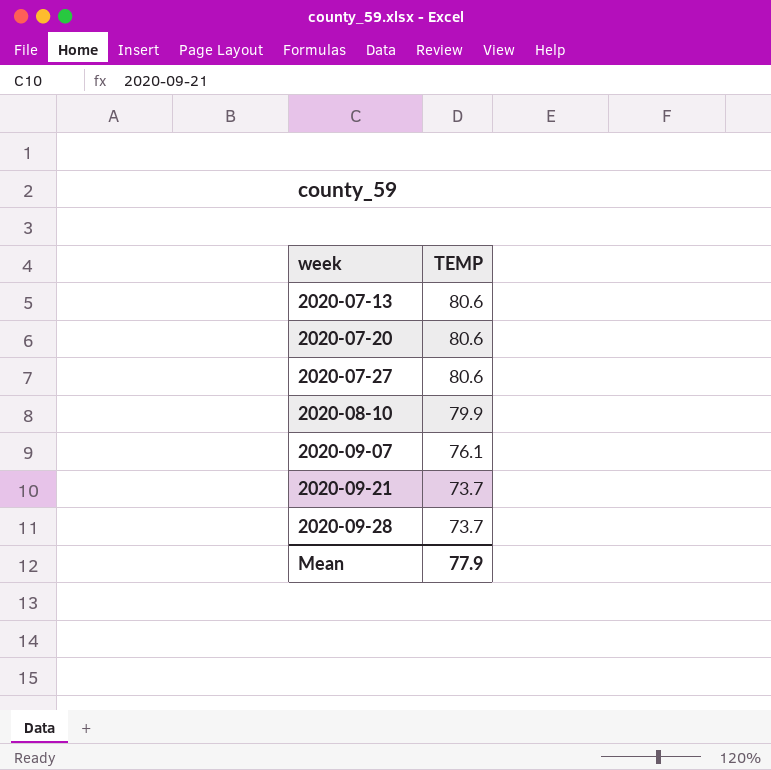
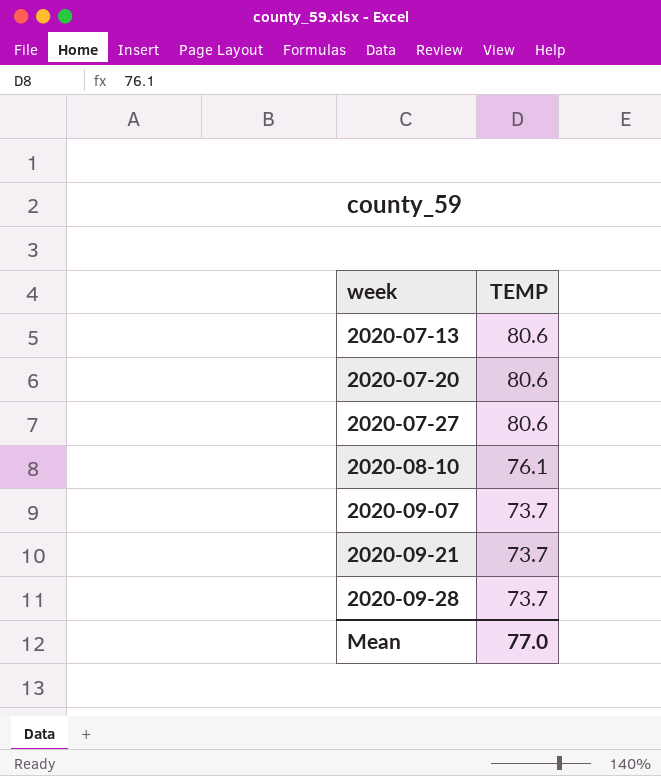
2020-08-10 | TEMP: 79.9 -> 76.1
2020-09-07 | TEMP: 76.1 -> 73.7
Mean | TEMP: 77.9 -> 77.0

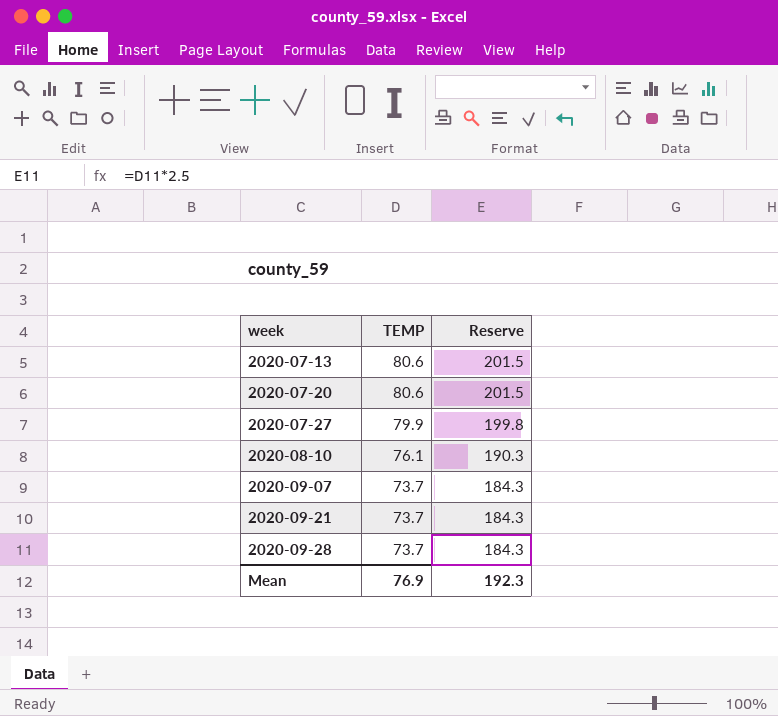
column Reserve | formula: none -> [TEMP] * 2.5
2020-07-27 | TEMP: 80.6 -> 79.9
Mean | TEMP: 77.0 -> 76.9

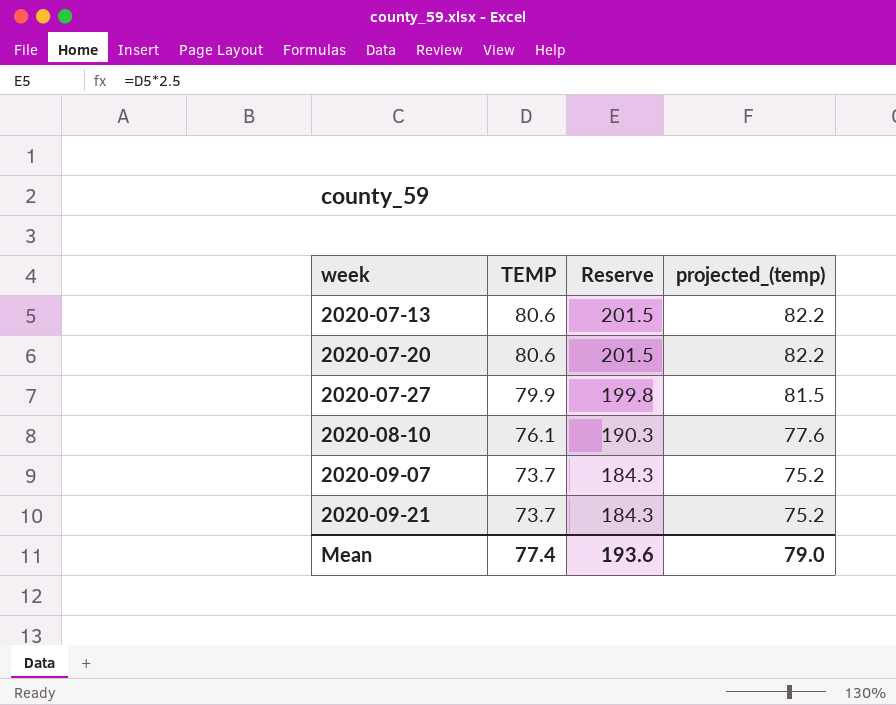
column projected_(temp) | formula: none -> [TEMP] * 1.02
row 2020-09-28: 73.7 | 184.3 -> none
Mean | TEMP: 76.9 -> 77.4
Mean | Reserve: 192.3 -> 193.6

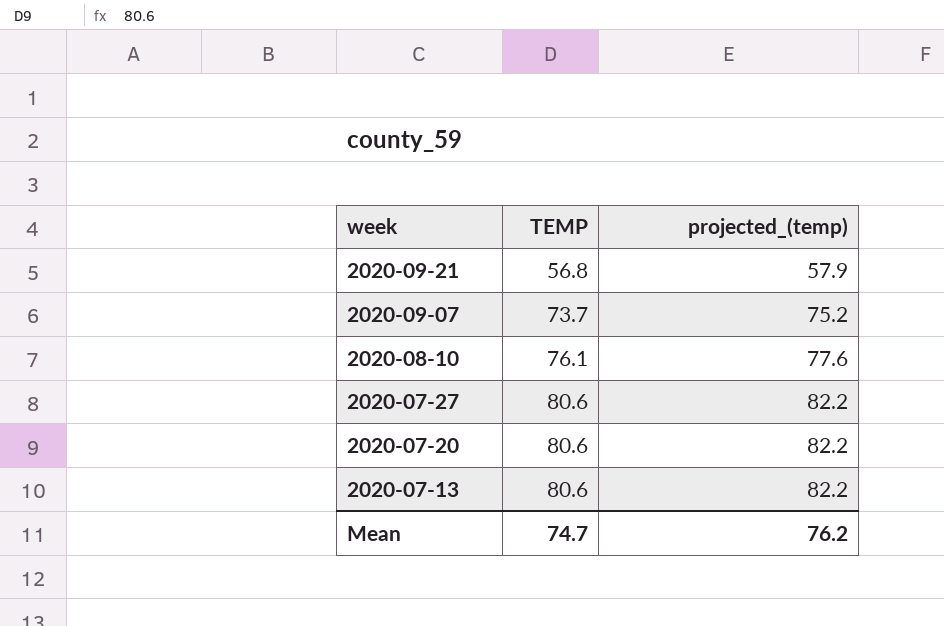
row order: week ascending -> week descending
column Reserve | formula: [TEMP] * 2.5 -> none
2020-09-21 | TEMP: 73.7 -> 56.8
2020-09-21 | projected_(temp): 75.2 -> 57.9
2020-07-27 | TEMP: 79.9 -> 80.6
2020-07-27 | projected_(temp): 81.5 -> 82.2
Mean | TEMP: 77.4 -> 74.7
Mean | projected_(temp): 79.0 -> 76.2

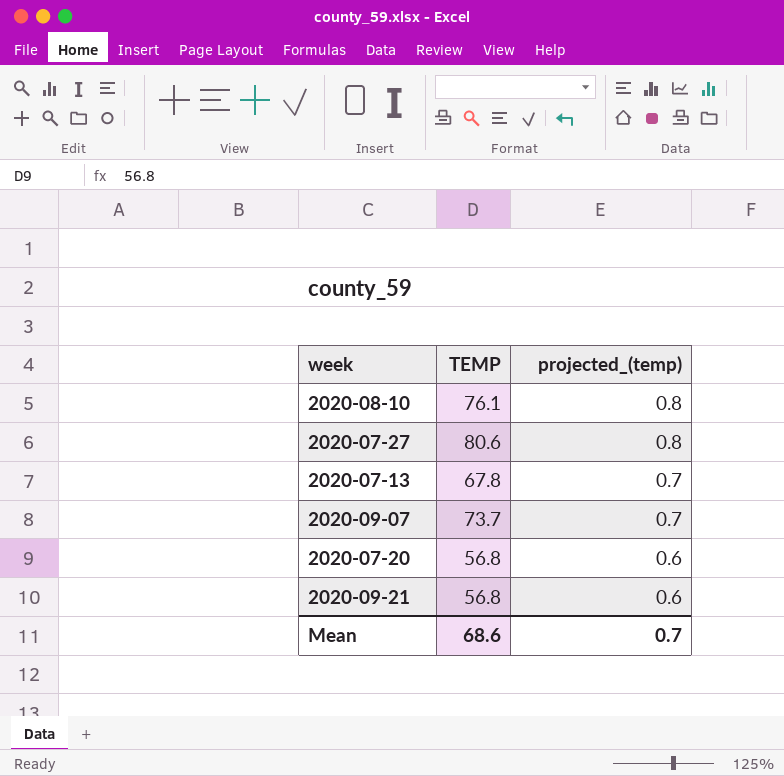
row order: week descending -> projected_(temp) descending
column projected_(temp) | formula: [TEMP] * 1.02 -> [TEMP] * 0.01
2020-07-13 | TEMP: 80.6 -> 67.8
2020-07-20 | TEMP: 80.6 -> 56.8
Mean | TEMP: 74.7 -> 68.6
Mean | projected_(temp): 76.2 -> 0.7

